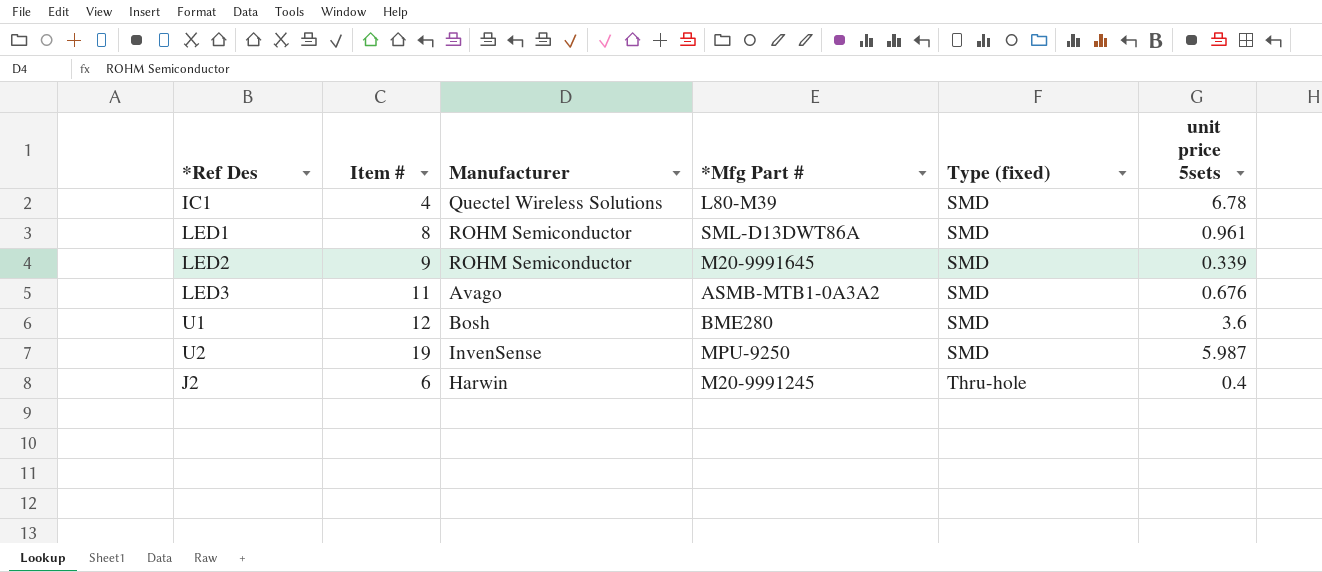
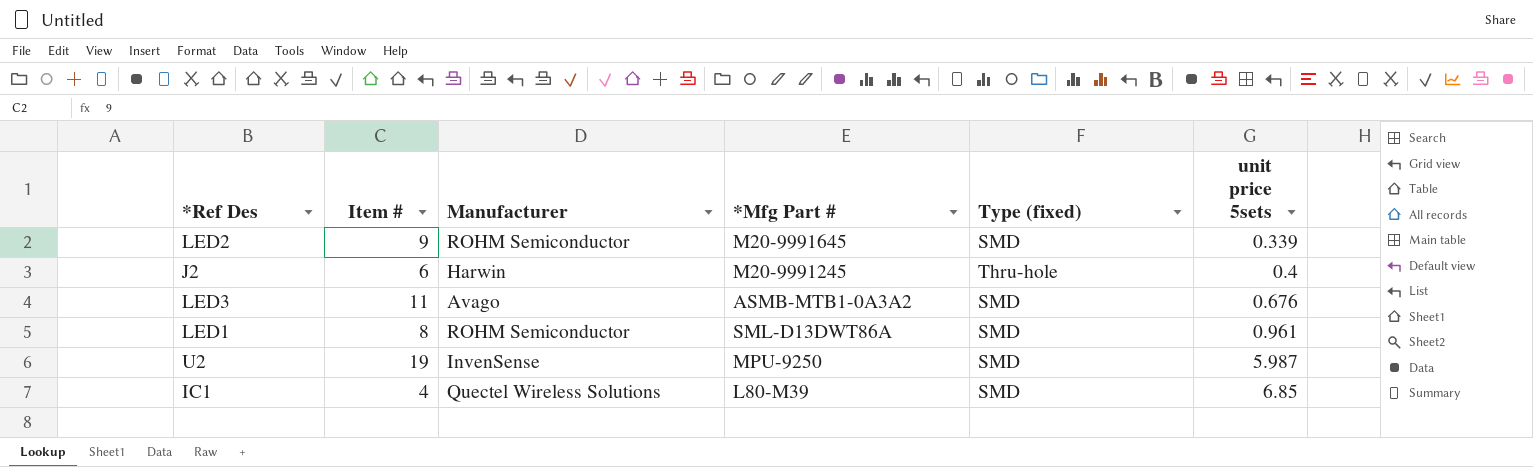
row order: Type (fixed) ascending -> unit price 5sets ascending
row U1: 12 | Bosh | BME280 | SMD | 3.6 -> none
IC1 | unit price 5sets: 6.78 -> 6.85

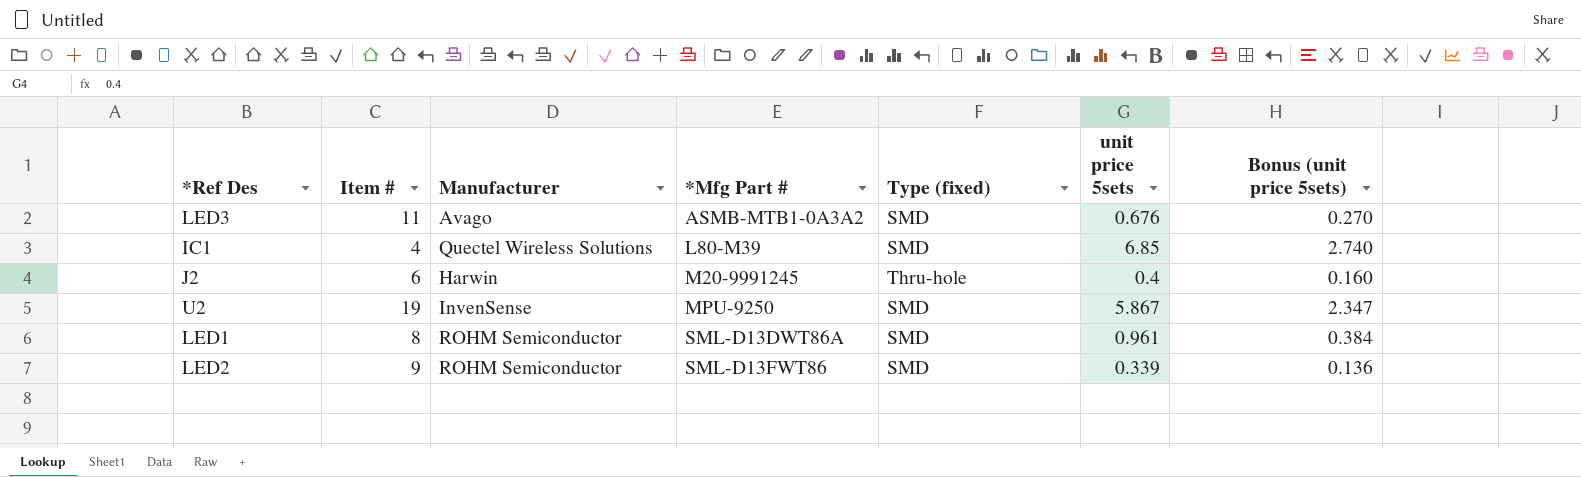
row order: unit price 5sets ascending -> *Mfg Part # ascending
column Bonus (unit price 5sets) | formula: none -> [unit price 5sets] * 0.4
U2 | unit price 5sets: 5.987 -> 5.867
LED2 | *Mfg Part #: M20-9991645 -> SML-D13FWT86

